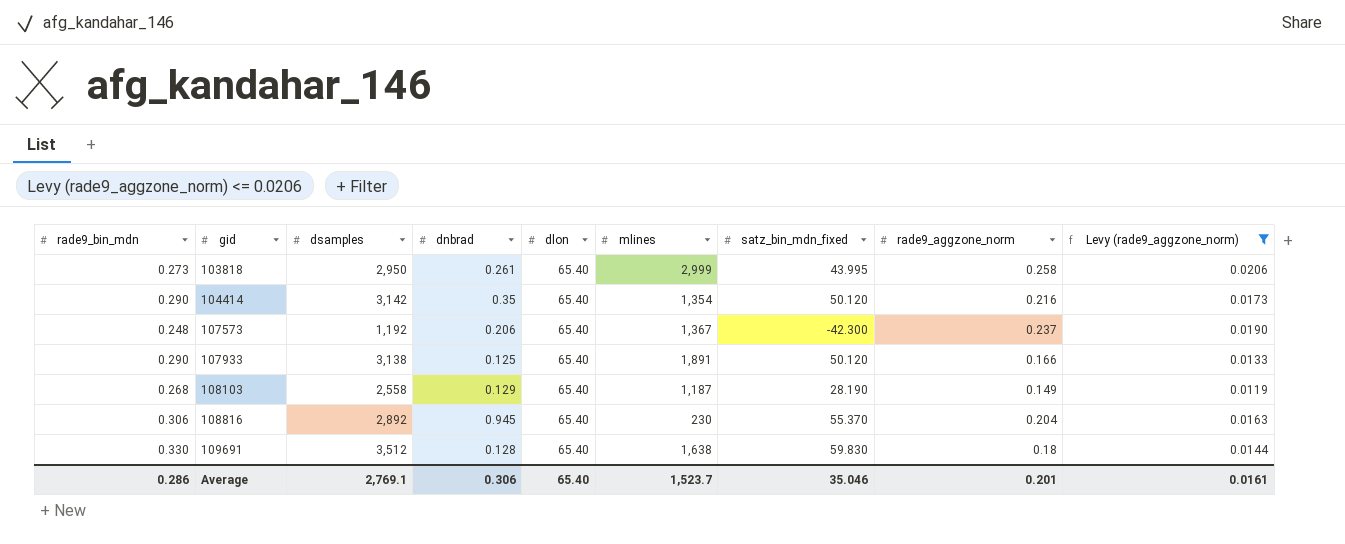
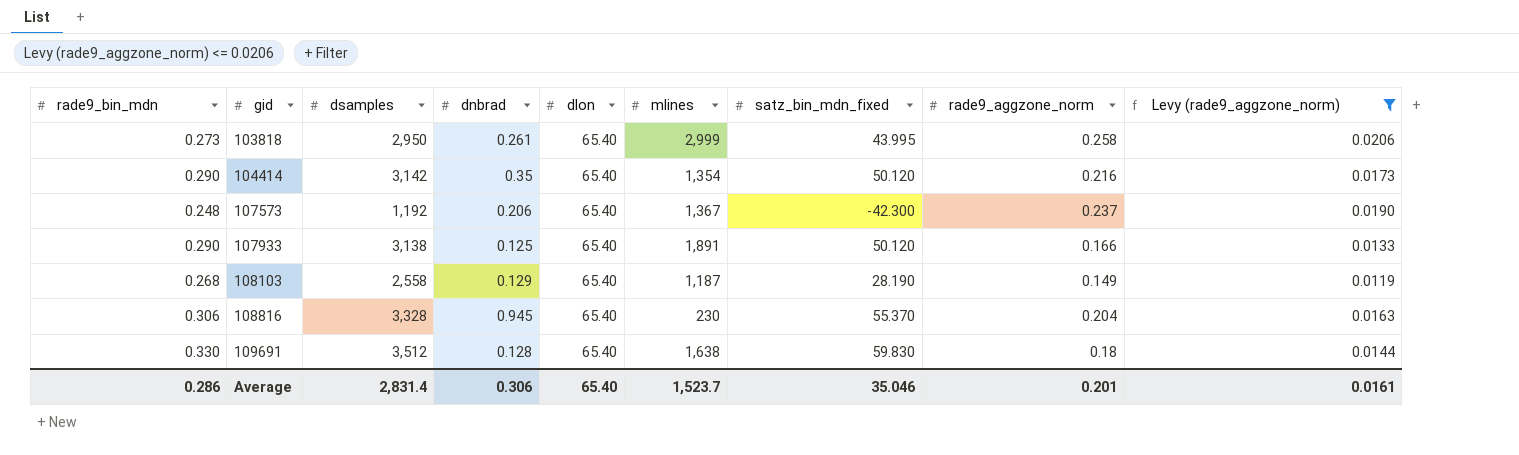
108816 | dsamples: 2,892 -> 3,328
Average | dsamples: 2,769.1 -> 2,831.4

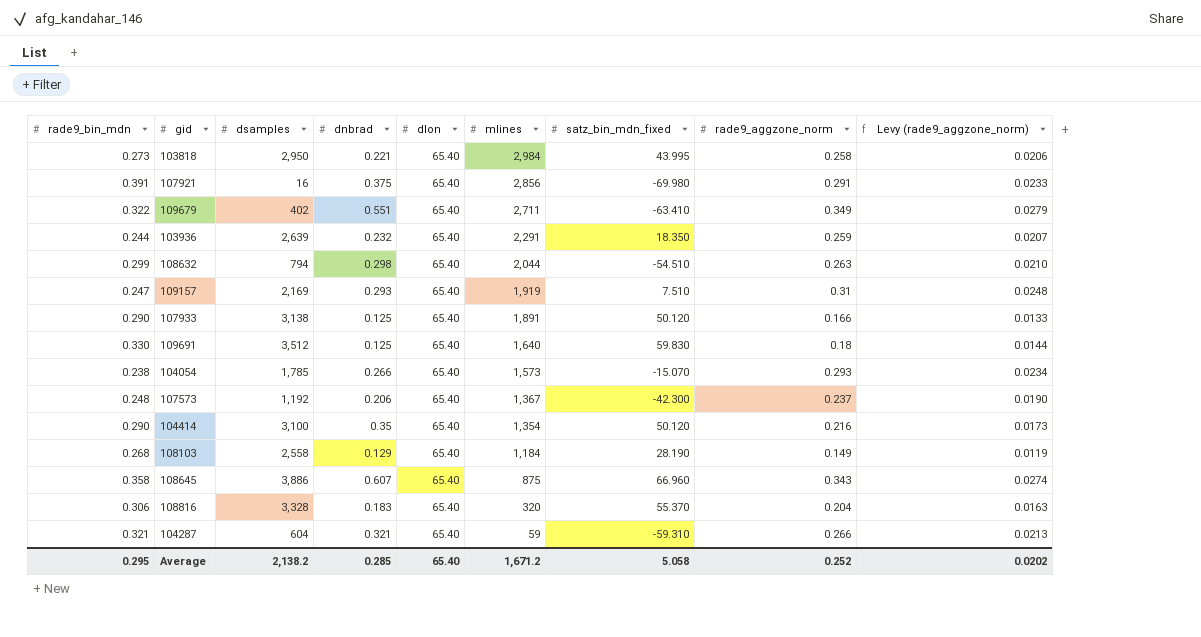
filter: Levy (rade9_aggzone_norm) <= 0.0206 -> none
row order: gid ascending -> mlines descending
103818 | dnbrad: 0.261 -> 0.221
103818 | mlines: 2,999 -> 2,984
109691 | dnbrad: 0.128 -> 0.125
109691 | mlines: 1,638 -> 1,640
104414 | dsamples: 3,142 -> 3,100
108103 | mlines: 1,187 -> 1,184
108816 | dnbrad: 0.945 -> 0.183
108816 | mlines: 230 -> 320
Average | rade9_bin_mdn: 0.286 -> 0.295
Average | dsamples: 2,831.4 -> 2,138.2
Average | dnbrad: 0.306 -> 0.285
Average | mlines: 1,523.7 -> 1,671.2
Average | satz_bin_mdn_fixed: 35.046 -> 5.058
Average | rade9_aggzone_norm: 0.201 -> 0.252
Average | Levy (rade9_aggzone_norm): 0.0161 -> 0.0202

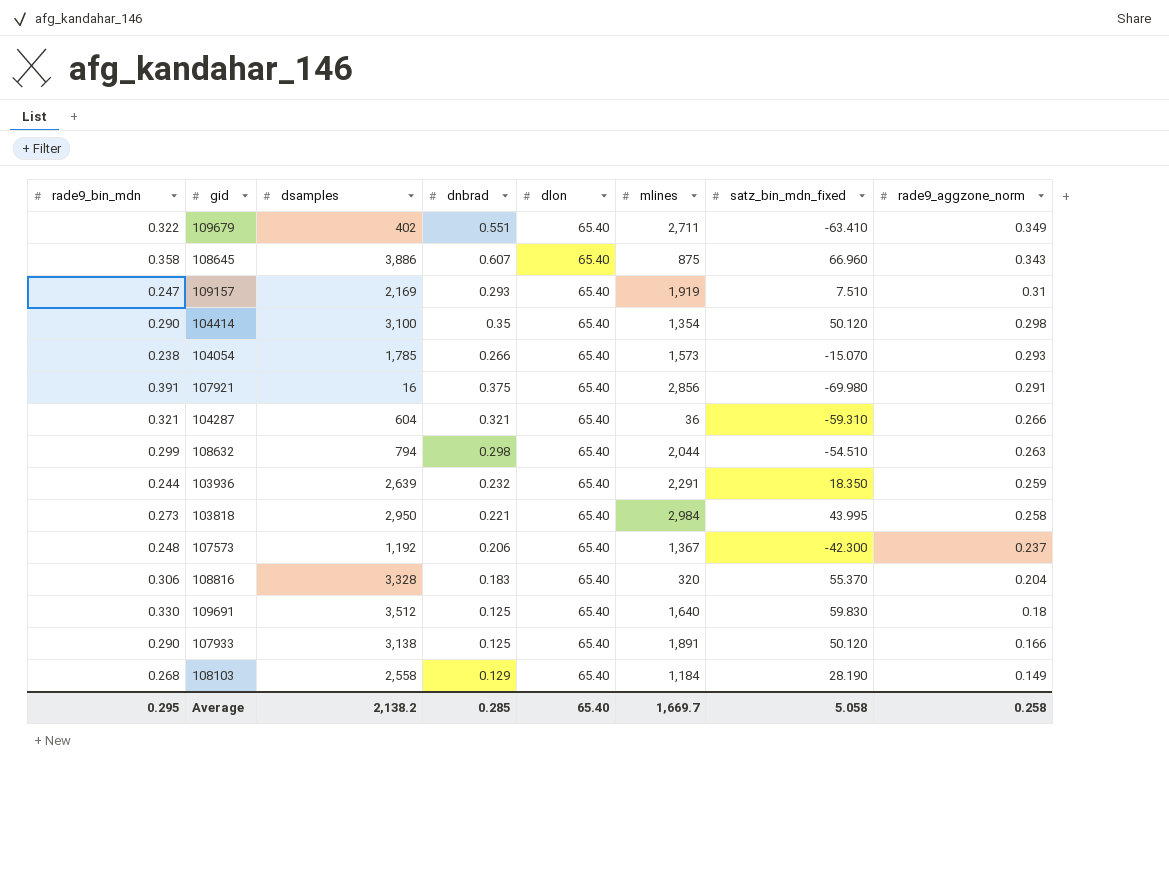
row order: mlines descending -> rade9_aggzone_norm descending
column Levy (rade9_aggzone_norm) | formula: [rade9_aggzone_norm] * 0.08 -> none
104414 | rade9_aggzone_norm: 0.216 -> 0.298
104287 | mlines: 59 -> 36
Average | mlines: 1,671.2 -> 1,669.7
Average | rade9_aggzone_norm: 0.252 -> 0.258

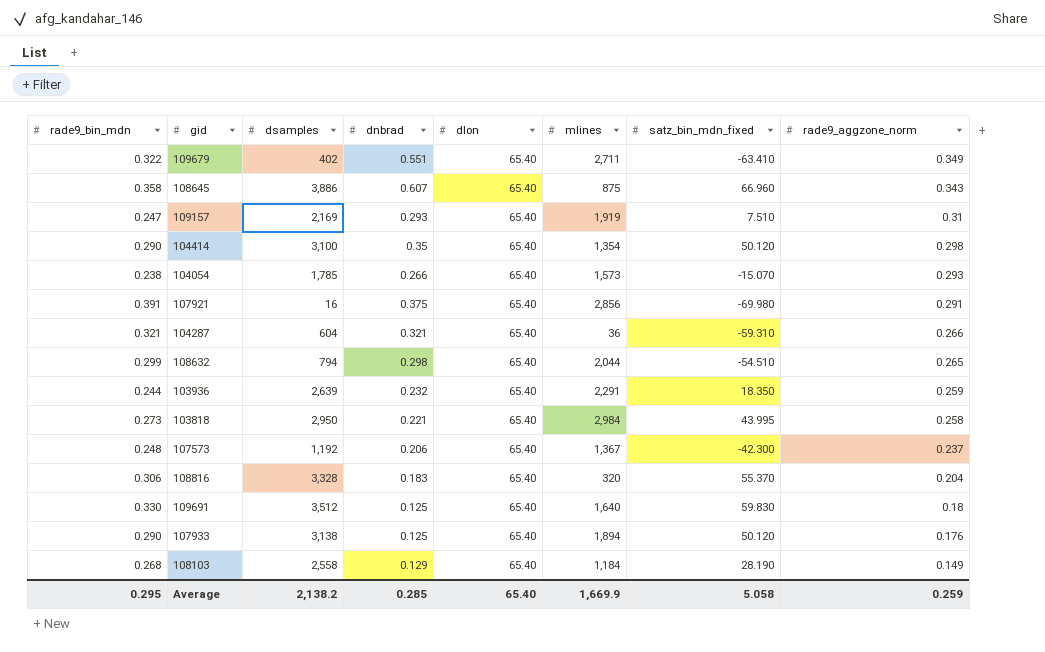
108632 | rade9_aggzone_norm: 0.263 -> 0.265
107933 | mlines: 1,891 -> 1,894
107933 | rade9_aggzone_norm: 0.166 -> 0.176
Average | mlines: 1,669.7 -> 1,669.9
Average | rade9_aggzone_norm: 0.258 -> 0.259

